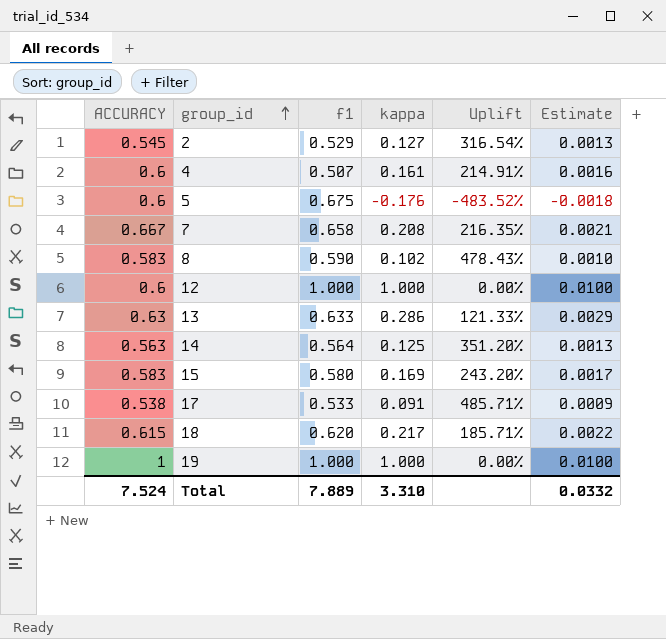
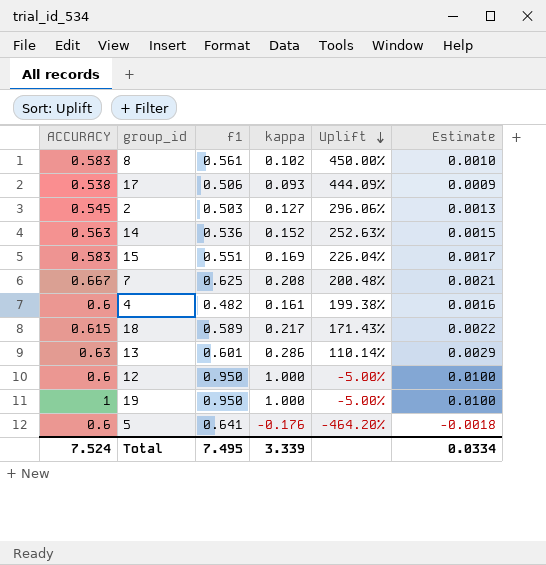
row order: group_id ascending -> Uplift descending
8 | f1: 0.590 -> 0.561
8 | Uplift: 478.43% -> 450.00%
17 | f1: 0.533 -> 0.506
17 | kappa: 0.091 -> 0.093
17 | Uplift: 485.71% -> 444.09%
2 | f1: 0.529 -> 0.503
2 | Uplift: 316.54% -> 296.06%
14 | f1: 0.564 -> 0.536
14 | kappa: 0.125 -> 0.152
14 | Uplift: 351.20% -> 252.63%
14 | Estimate: 0.0013 -> 0.0015
15 | f1: 0.580 -> 0.551
15 | Uplift: 243.20% -> 226.04%
7 | f1: 0.658 -> 0.625
7 | Uplift: 216.35% -> 200.48%
4 | f1: 0.507 -> 0.482
4 | Uplift: 214.91% -> 199.38%
18 | f1: 0.620 -> 0.589
18 | Uplift: 185.71% -> 171.43%
13 | f1: 0.633 -> 0.601
13 | Uplift: 121.33% -> 110.14%
12 | f1: 1.000 -> 0.950
12 | Uplift: 0.00% -> -5.00%
19 | f1: 1.000 -> 0.950
19 | Uplift: 0.00% -> -5.00%
5 | f1: 0.675 -> 0.641
5 | Uplift: -483.52% -> -464.20%
Total | f1: 7.889 -> 7.495
Total | kappa: 3.310 -> 3.339
Total | Estimate: 0.0332 -> 0.0334

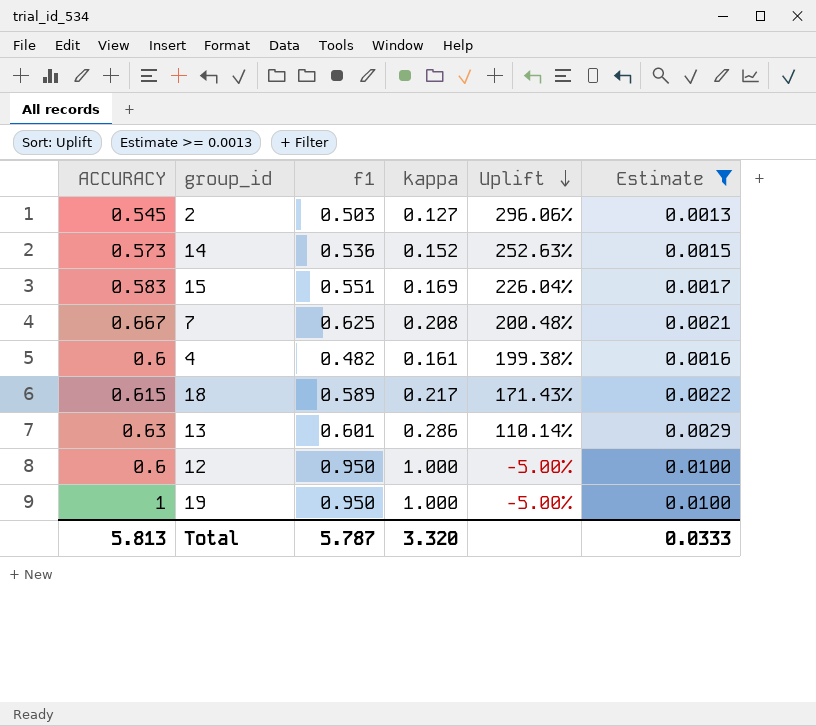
filter: none -> Estimate >= 0.0013
14 | ACCURACY: 0.563 -> 0.573
Total | ACCURACY: 7.524 -> 5.813
Total | f1: 7.495 -> 5.787
Total | kappa: 3.339 -> 3.320
Total | Estimate: 0.0334 -> 0.0333

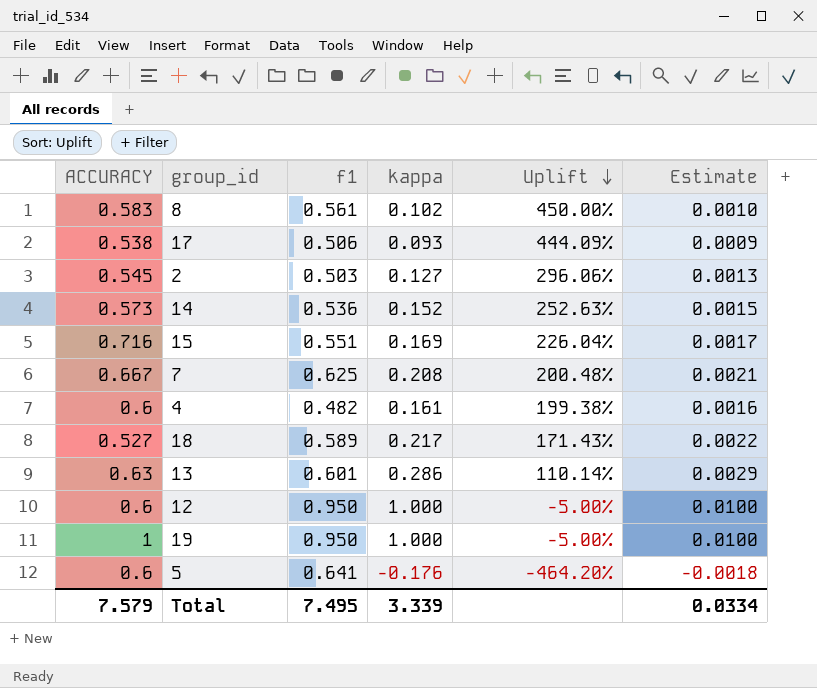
filter: Estimate >= 0.0013 -> none
15 | ACCURACY: 0.583 -> 0.716
18 | ACCURACY: 0.615 -> 0.527
Total | ACCURACY: 5.813 -> 7.579
Total | f1: 5.787 -> 7.495
Total | kappa: 3.320 -> 3.339
Total | Estimate: 0.0333 -> 0.0334

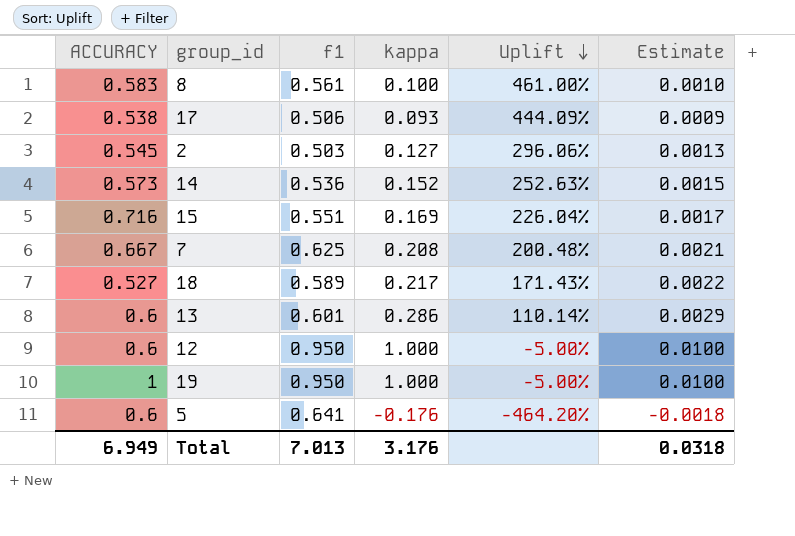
row 4: 0.6 | 0.482 | 0.161 | 199.38% | 0.0016 -> none
8 | kappa: 0.102 -> 0.100
8 | Uplift: 450.00% -> 461.00%
13 | ACCURACY: 0.63 -> 0.6
Total | ACCURACY: 7.579 -> 6.949
Total | f1: 7.495 -> 7.013
Total | kappa: 3.339 -> 3.176
Total | Estimate: 0.0334 -> 0.0318

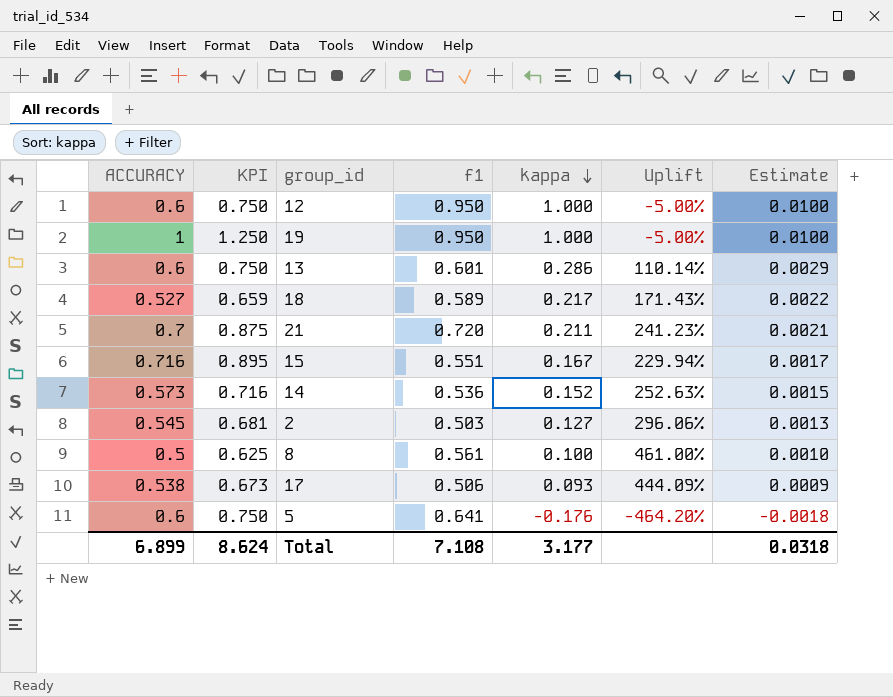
row order: Uplift descending -> kappa descending
column KPI | formula: none -> [ACCURACY] * 1.25
row 7: 0.667 | 0.625 | 0.208 | 200.48% | 0.0021 -> none
row 21: none -> 0.7 | 0.875 | 0.720 | 0.211 | 241.23% | 0.0021
15 | kappa: 0.169 -> 0.167
15 | Uplift: 226.04% -> 229.94%
8 | ACCURACY: 0.583 -> 0.5
Total | ACCURACY: 6.949 -> 6.899
Total | f1: 7.013 -> 7.108
Total | kappa: 3.176 -> 3.177

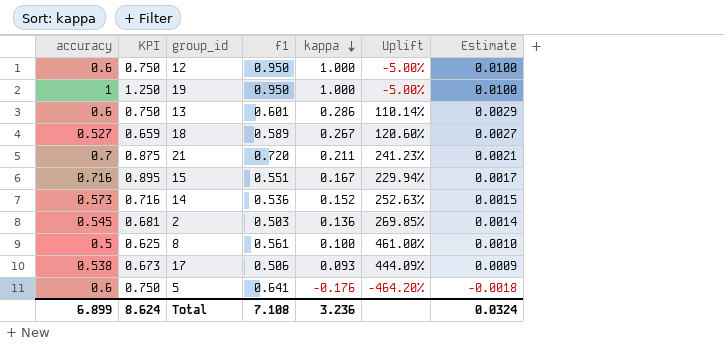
column name: ACCURACY -> accuracy
18 | kappa: 0.217 -> 0.267
18 | Uplift: 171.43% -> 120.60%
18 | Estimate: 0.0022 -> 0.0027
2 | kappa: 0.127 -> 0.136
2 | Uplift: 296.06% -> 269.85%
2 | Estimate: 0.0013 -> 0.0014
Total | kappa: 3.177 -> 3.236
Total | Estimate: 0.0318 -> 0.0324

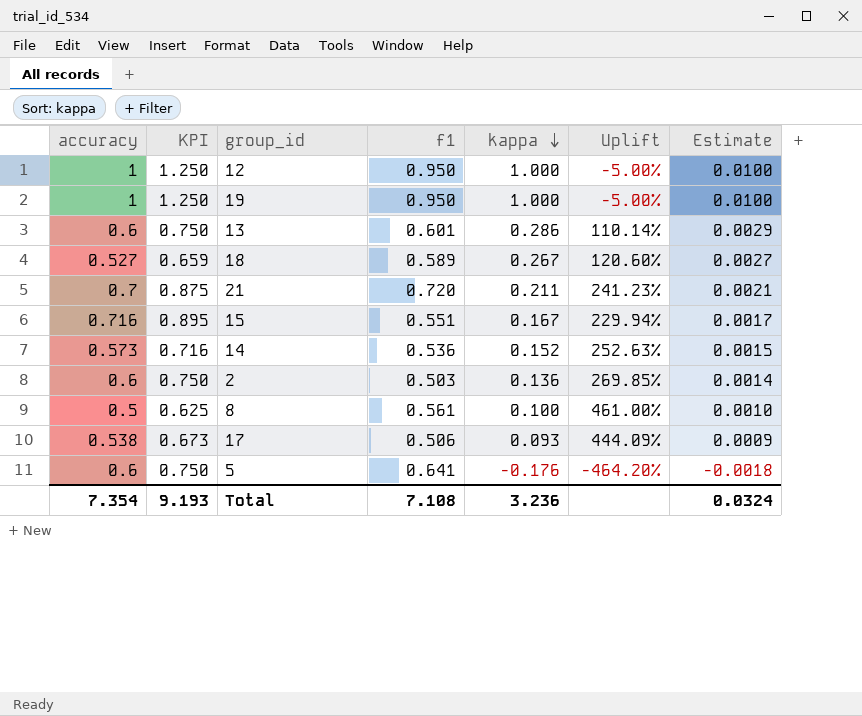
12 | accuracy: 0.6 -> 1
12 | KPI: 0.750 -> 1.250
2 | accuracy: 0.545 -> 0.6
2 | KPI: 0.681 -> 0.750
Total | accuracy: 6.899 -> 7.354
Total | KPI: 8.624 -> 9.193

